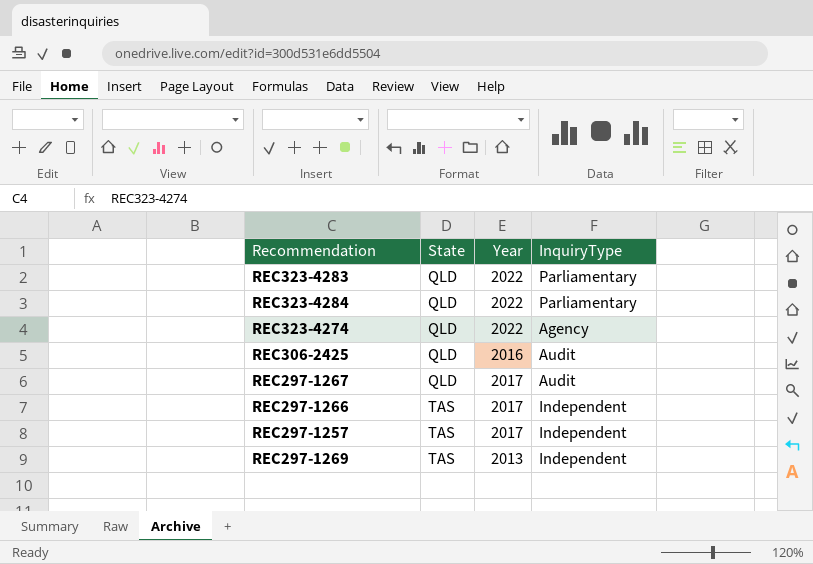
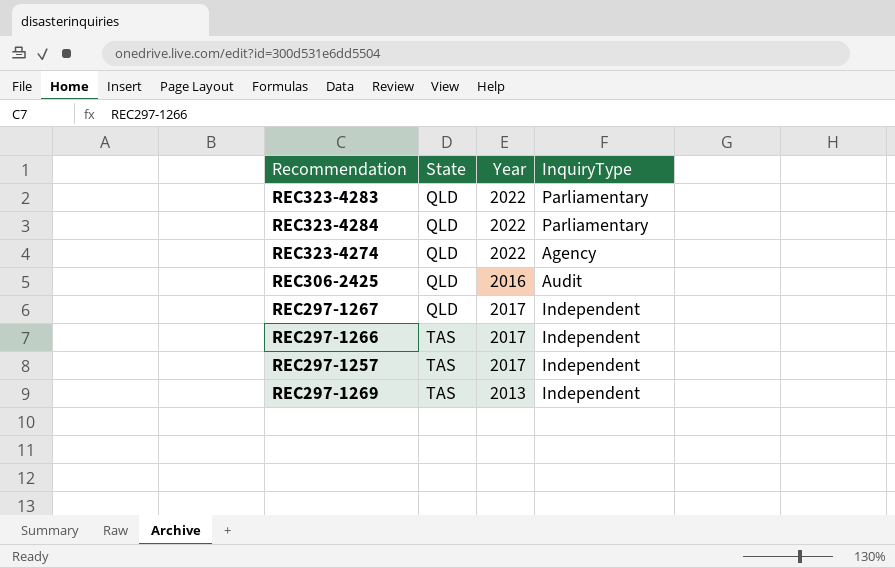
REC297-1267 | InquiryType: Audit -> Independent

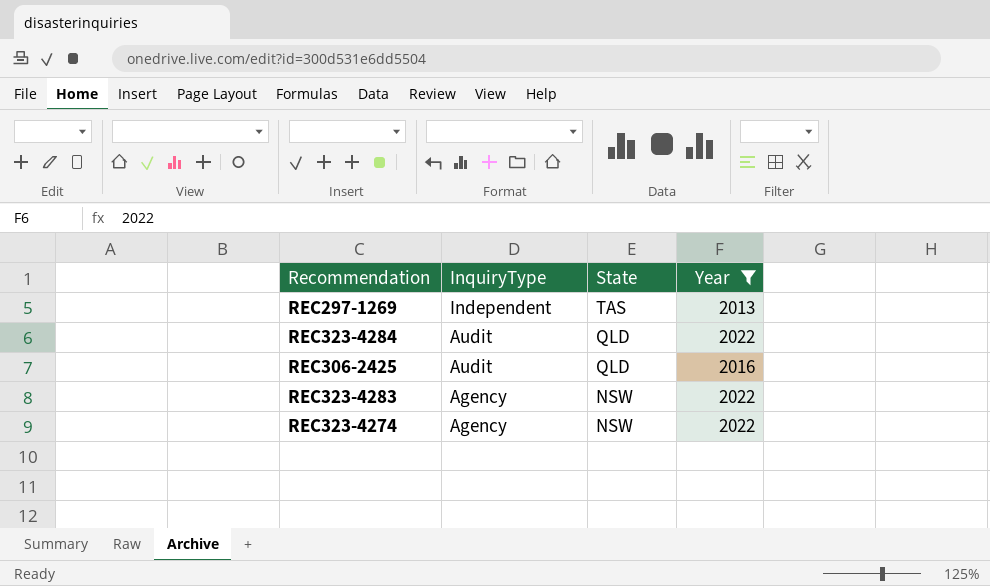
filter: none -> Year != 2017
row order: State ascending -> InquiryType descending
column InquiryType | position: 4 -> 2
REC323-4284 | InquiryType: Parliamentary -> Audit
REC323-4283 | InquiryType: Parliamentary -> Agency
REC323-4283 | State: QLD -> NSW
REC323-4274 | State: QLD -> NSW

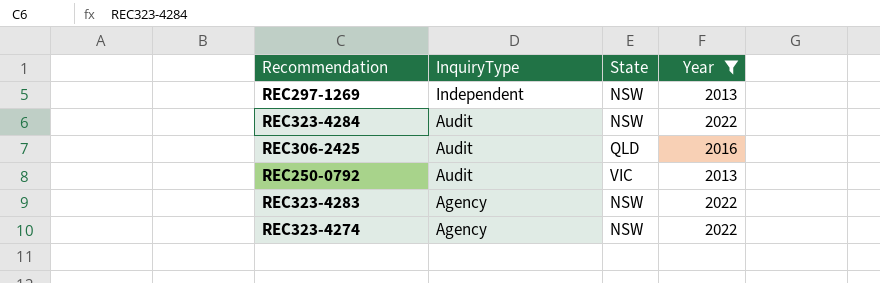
REC297-1269 | State: TAS -> NSW
REC323-4284 | State: QLD -> NSW
row REC250-0792: none -> Audit | VIC | 2013

